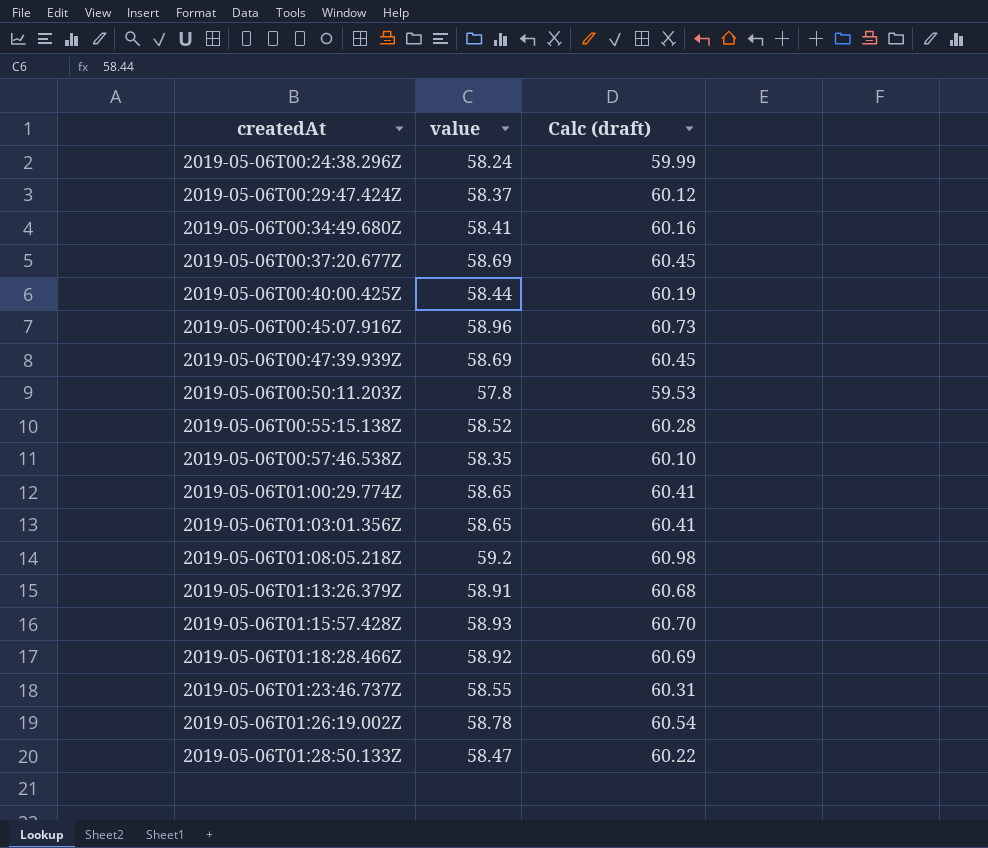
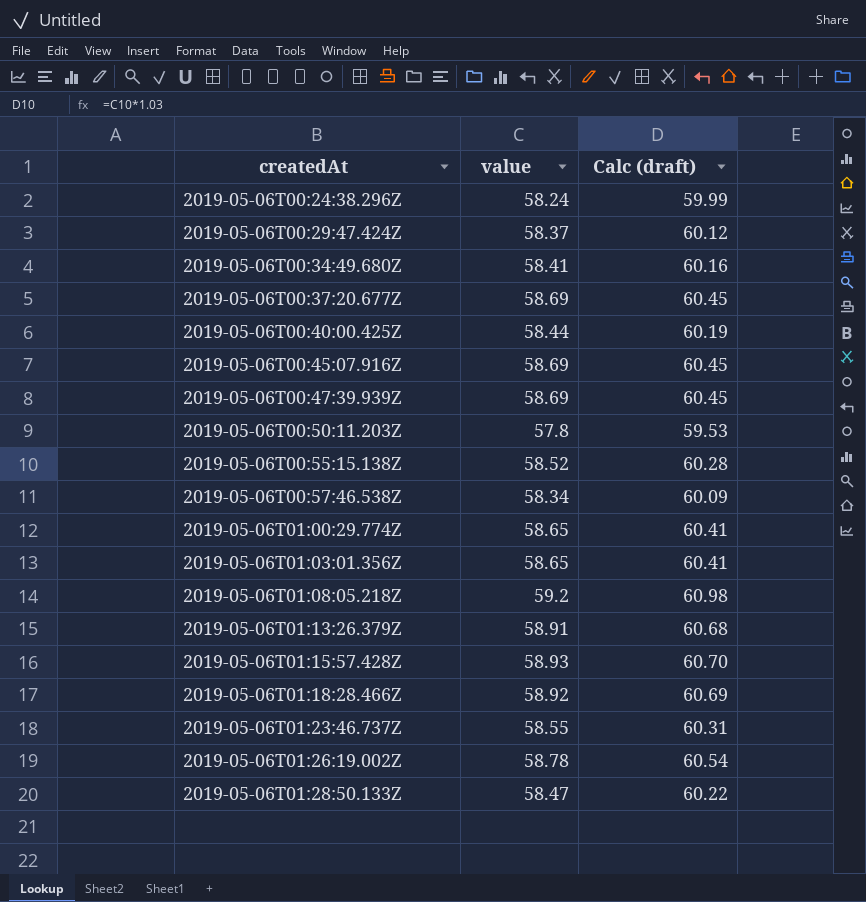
2019-05-06T00:45:07.916Z | value: 58.96 -> 58.69
2019-05-06T00:45:07.916Z | Calc (draft): 60.73 -> 60.45
2019-05-06T00:57:46.538Z | value: 58.35 -> 58.34
2019-05-06T00:57:46.538Z | Calc (draft): 60.10 -> 60.09

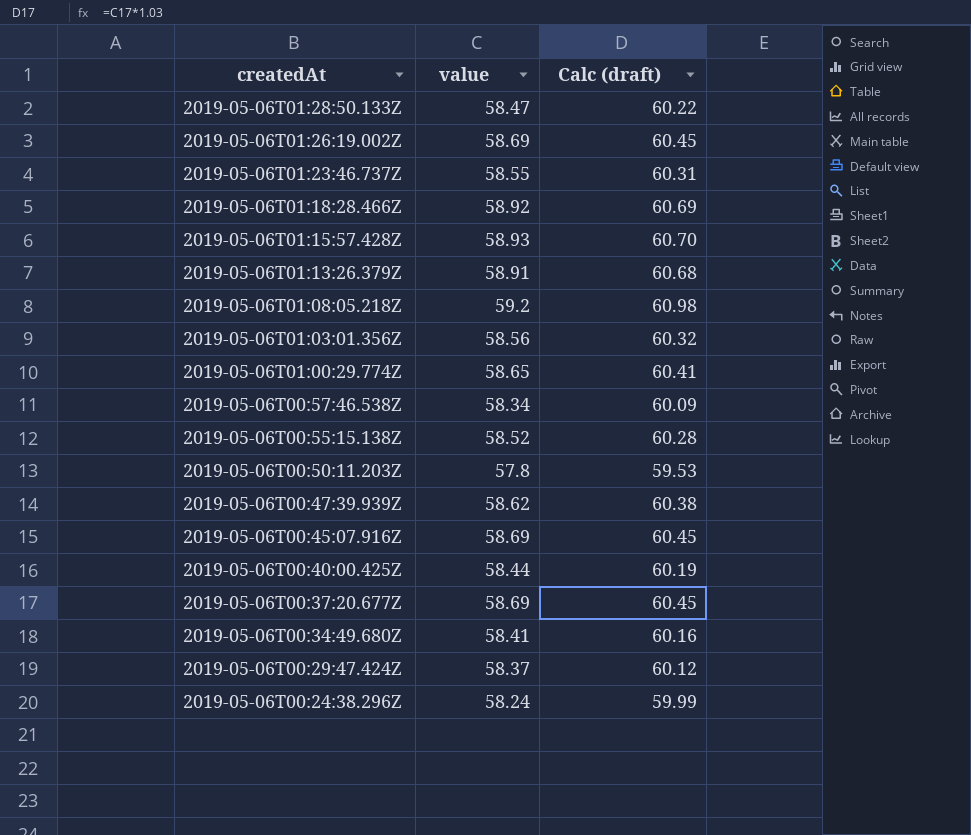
row order: createdAt ascending -> createdAt descending
2019-05-06T01:26:19.002Z | value: 58.78 -> 58.69
2019-05-06T01:26:19.002Z | Calc (draft): 60.54 -> 60.45
2019-05-06T01:03:01.356Z | value: 58.65 -> 58.56
2019-05-06T01:03:01.356Z | Calc (draft): 60.41 -> 60.32
2019-05-06T00:47:39.939Z | value: 58.69 -> 58.62
2019-05-06T00:47:39.939Z | Calc (draft): 60.45 -> 60.38

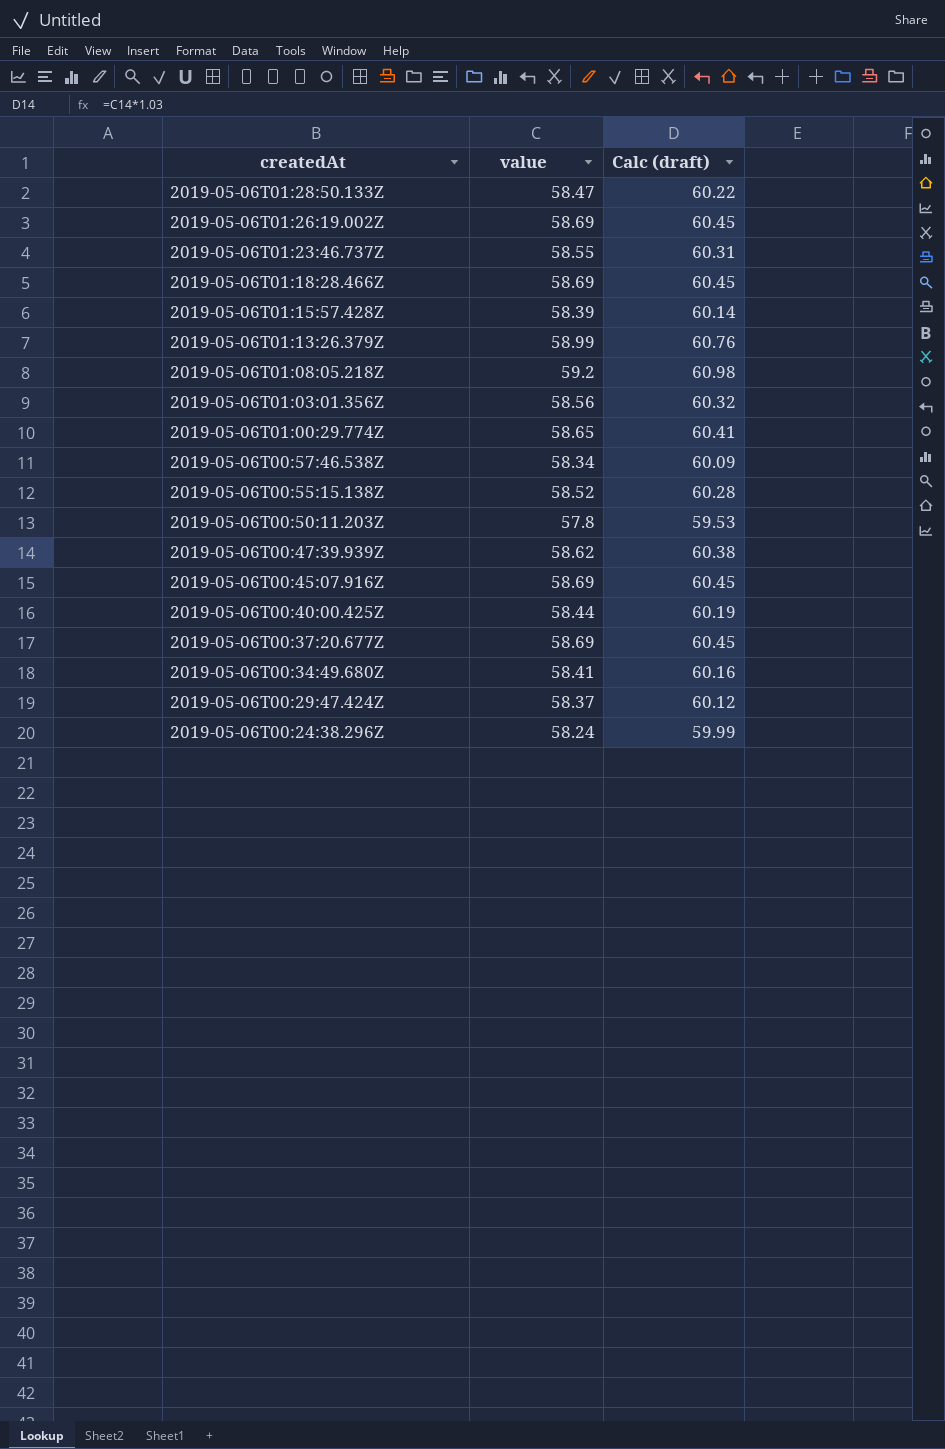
2019-05-06T01:18:28.466Z | value: 58.92 -> 58.69
2019-05-06T01:18:28.466Z | Calc (draft): 60.69 -> 60.45
2019-05-06T01:15:57.428Z | value: 58.93 -> 58.39
2019-05-06T01:15:57.428Z | Calc (draft): 60.70 -> 60.14
2019-05-06T01:13:26.379Z | value: 58.91 -> 58.99
2019-05-06T01:13:26.379Z | Calc (draft): 60.68 -> 60.76

